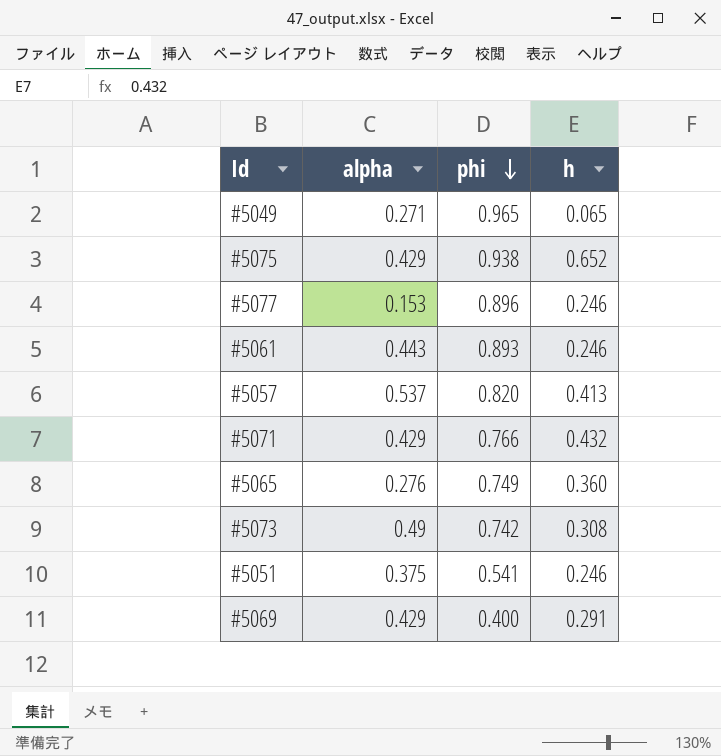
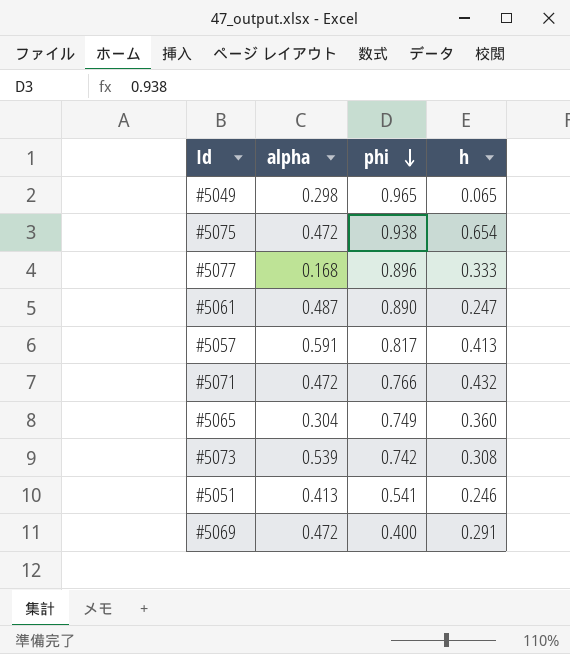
#5049 | alpha: 0.271 -> 0.298
#5075 | alpha: 0.429 -> 0.472
#5075 | h: 0.652 -> 0.654
#5077 | alpha: 0.153 -> 0.168
#5077 | h: 0.246 -> 0.333
#5061 | alpha: 0.443 -> 0.487
#5061 | phi: 0.893 -> 0.890
#5061 | h: 0.246 -> 0.247
#5057 | alpha: 0.537 -> 0.591
#5057 | phi: 0.820 -> 0.817
#5071 | alpha: 0.429 -> 0.472
#5065 | alpha: 0.276 -> 0.304
#5073 | alpha: 0.49 -> 0.539
#5051 | alpha: 0.375 -> 0.413
#5069 | alpha: 0.429 -> 0.472

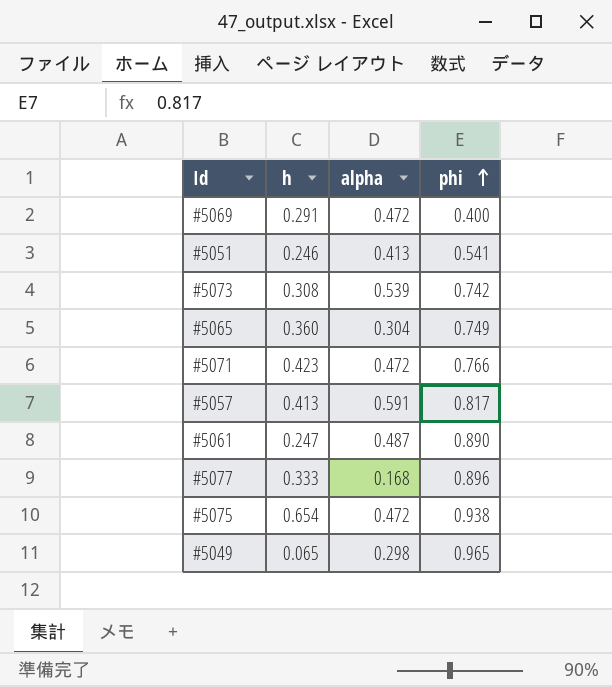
row order: phi descending -> phi ascending
column h | position: 4 -> 2
#5071 | h: 0.432 -> 0.423

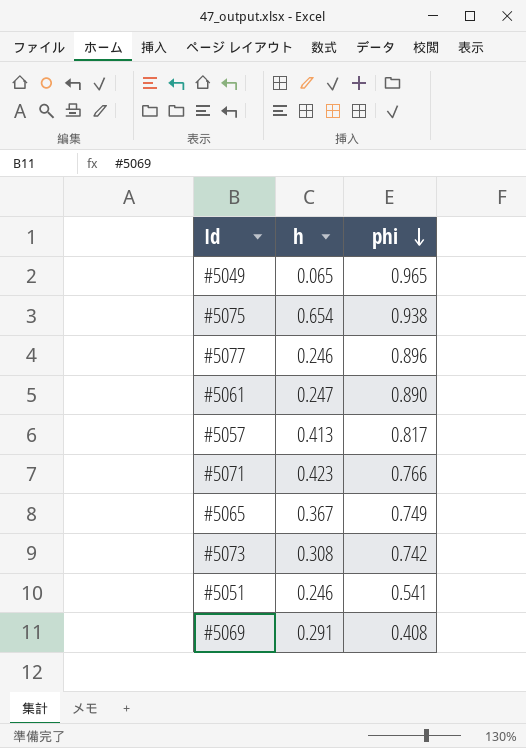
row order: phi ascending -> phi descending
column alpha | position: 3 -> none
#5077 | h: 0.333 -> 0.246
#5065 | h: 0.360 -> 0.367
#5069 | phi: 0.400 -> 0.408

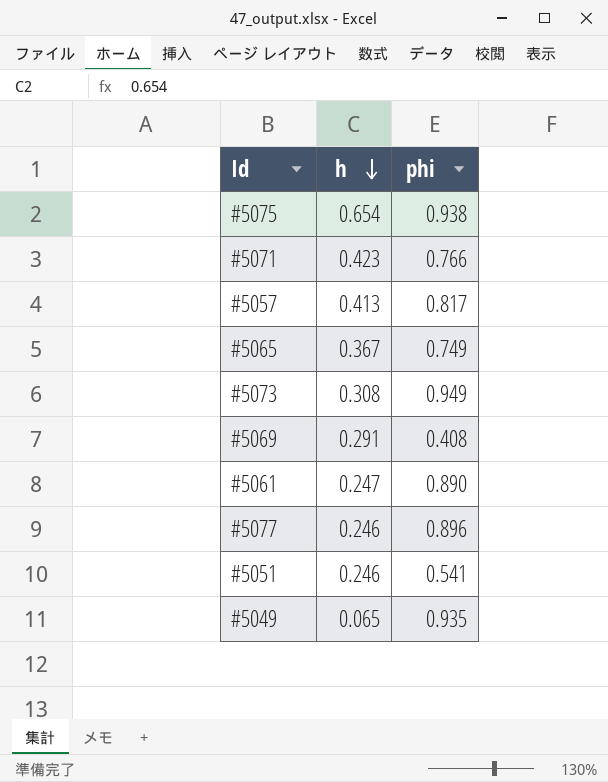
row order: phi descending -> h descending
#5073 | phi: 0.742 -> 0.949
#5049 | phi: 0.965 -> 0.935

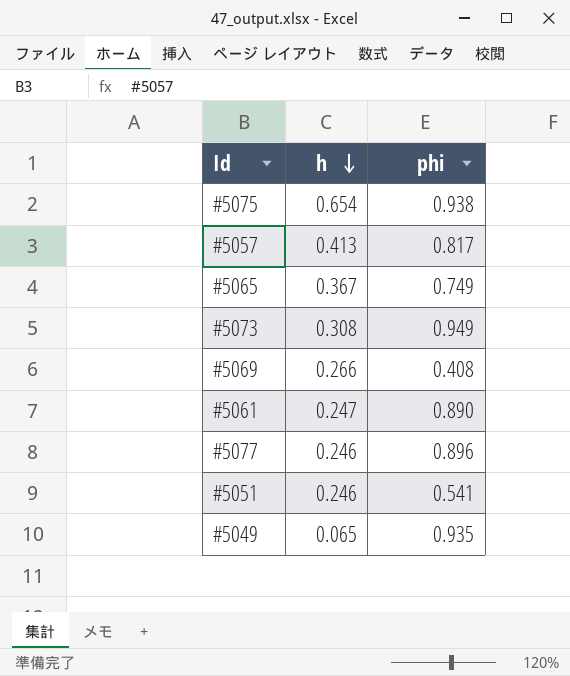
row #5071: 0.423 | 0.766 -> none
#5069 | h: 0.291 -> 0.266

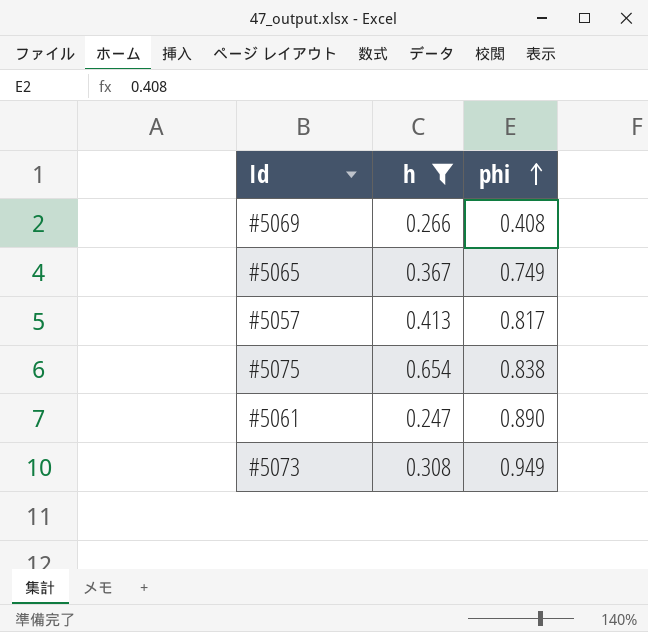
filter: none -> h >= 0.247
row order: h descending -> phi ascending
#5075 | phi: 0.938 -> 0.838

